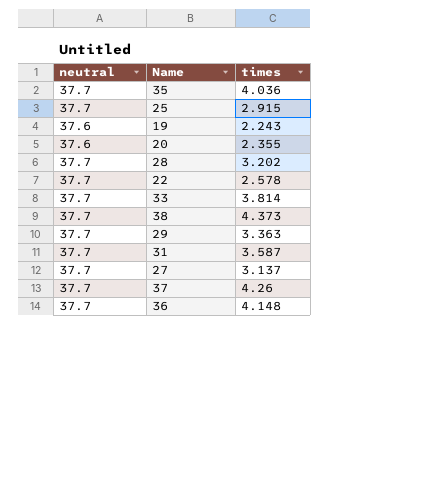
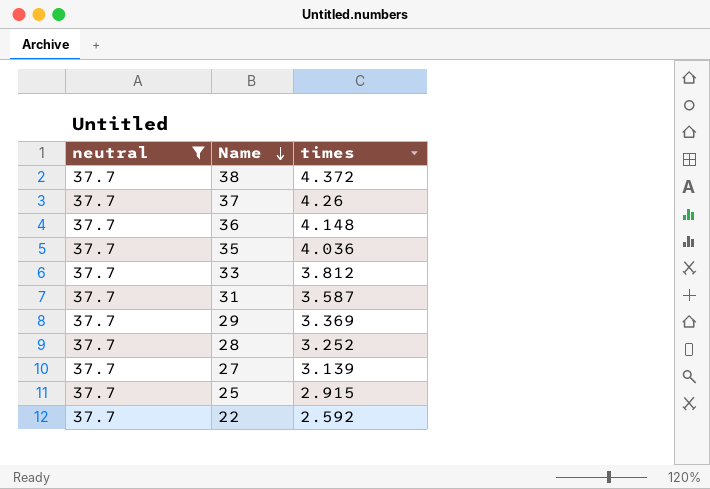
filter: none -> neutral = 37.7
row order: none -> Name descending
38 | times: 4.373 -> 4.372
33 | times: 3.814 -> 3.812
29 | times: 3.363 -> 3.369
28 | times: 3.202 -> 3.252
27 | times: 3.137 -> 3.139
22 | times: 2.578 -> 2.592

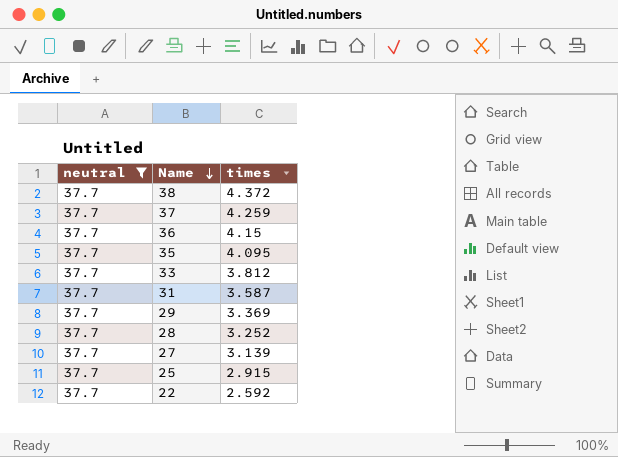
37 | times: 4.26 -> 4.259
36 | times: 4.148 -> 4.15
35 | times: 4.036 -> 4.095

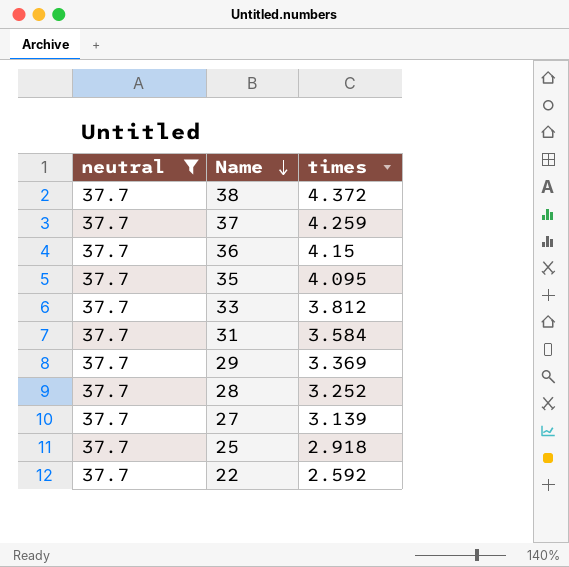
31 | times: 3.587 -> 3.584
25 | times: 2.915 -> 2.918

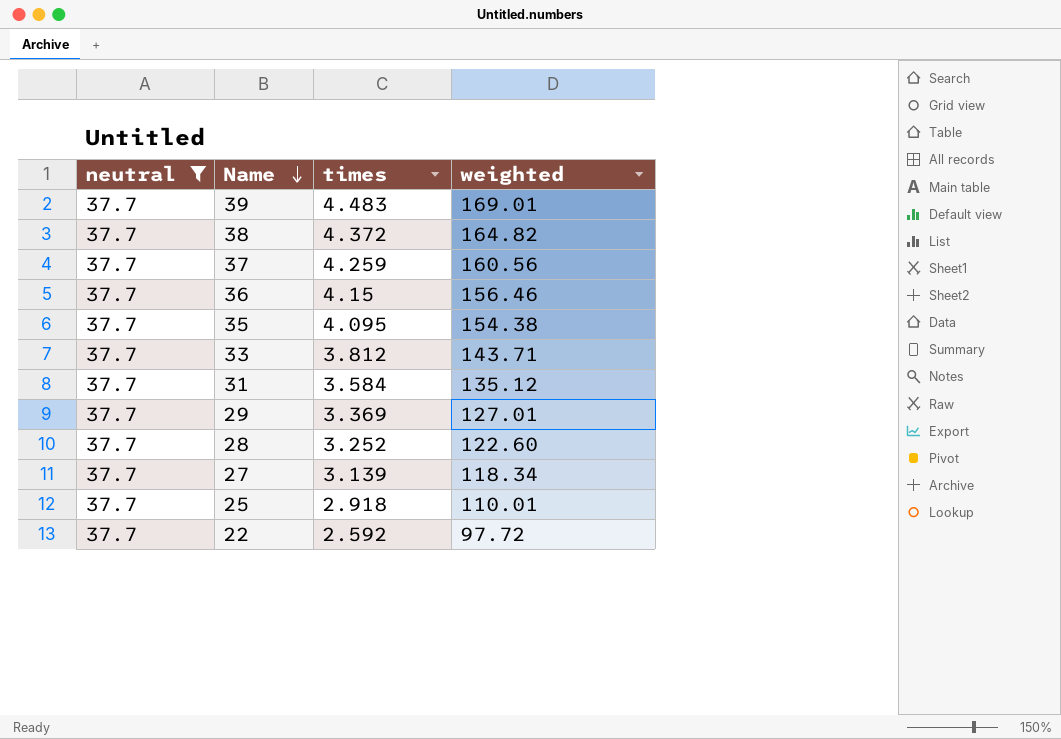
column weighted | formula: none -> [neutral] * [times]
row 39: none -> 37.7 | 4.483 | 169.01

